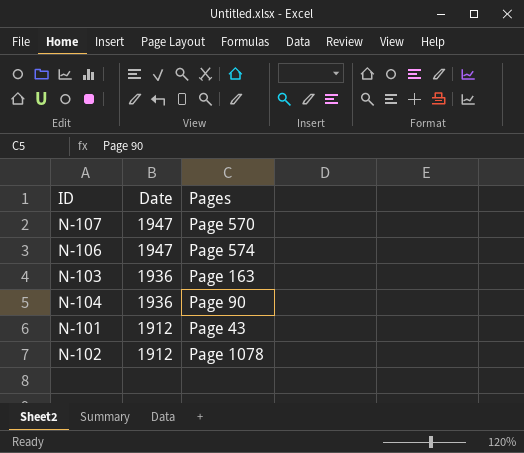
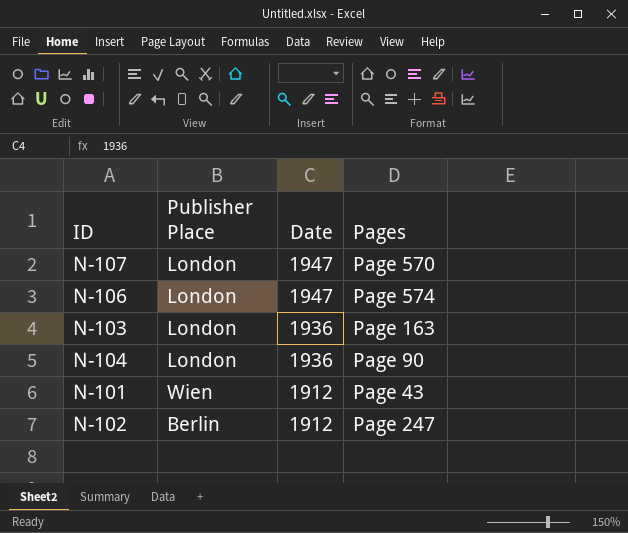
column Publisher Place | position: none -> 2
N-102 | Pages: Page 1078 -> Page 247

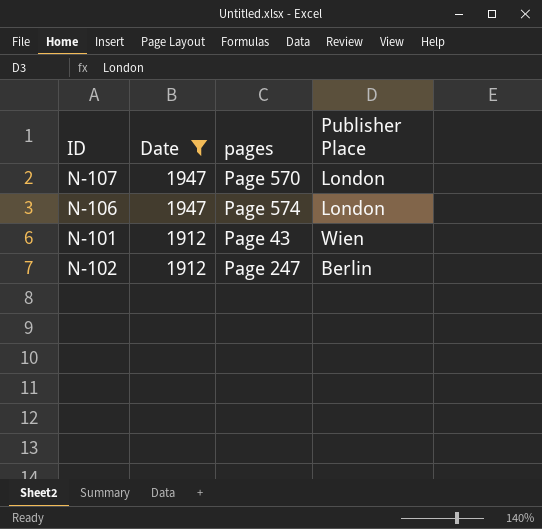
filter: none -> Date != 1936
column name: Pages -> pages
column Publisher Place | position: 2 -> 4

